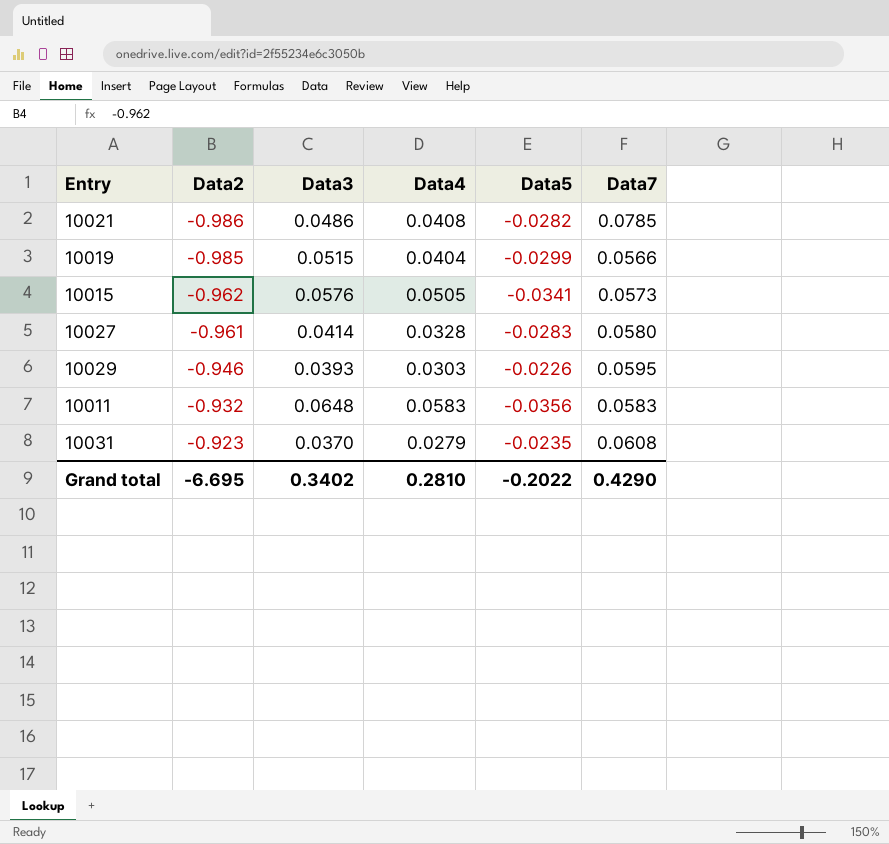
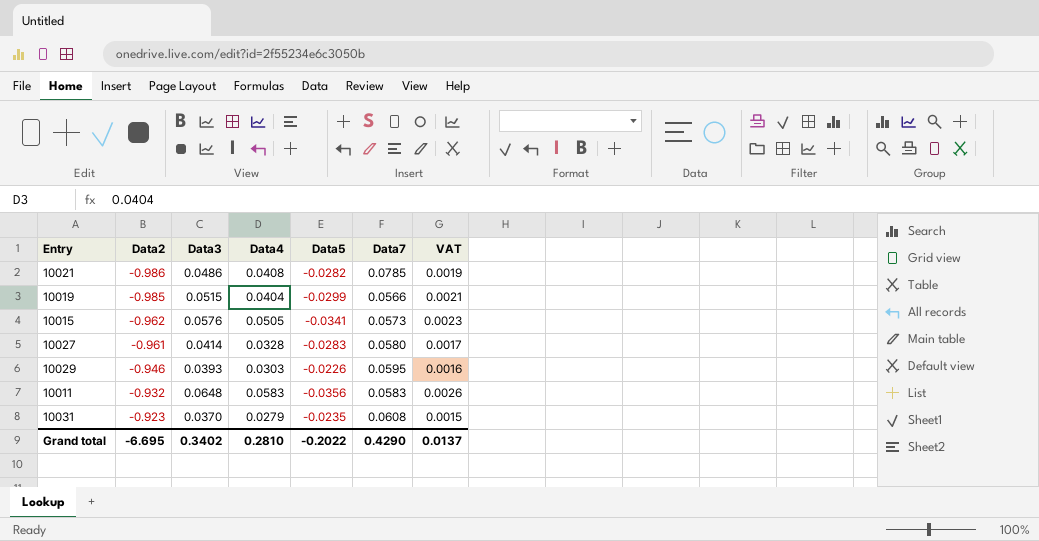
column VAT | formula: none -> [Data3] * 0.04

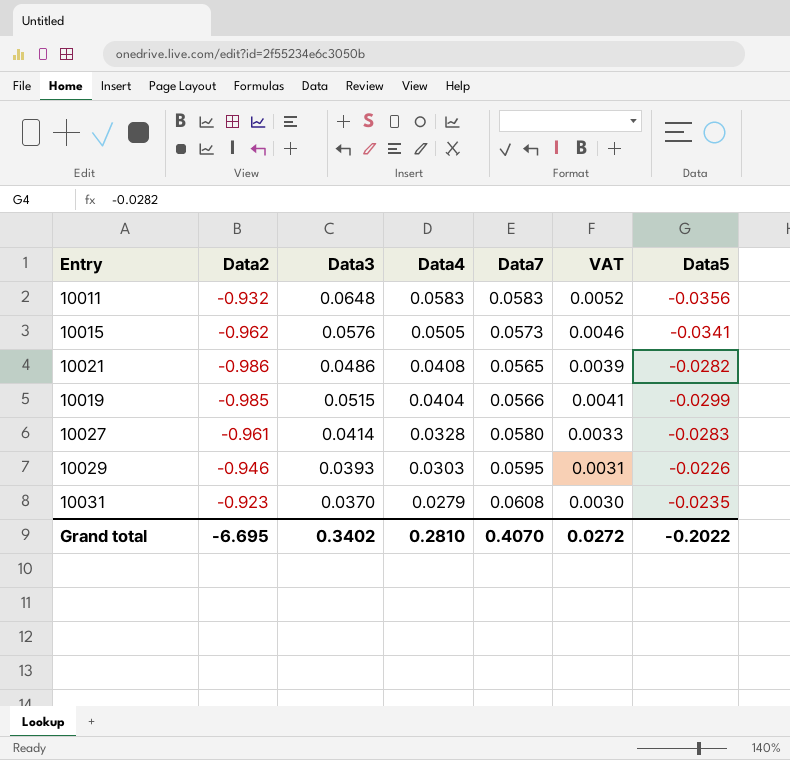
row order: Data2 ascending -> Data4 descending
column VAT | formula: [Data3] * 0.04 -> [Data3] * 0.08
column Data5 | position: 5 -> 7
10021 | Data7: 0.0785 -> 0.0565
Grand total | Data7: 0.4290 -> 0.4070
Grand total | VAT: 0.0137 -> 0.0272

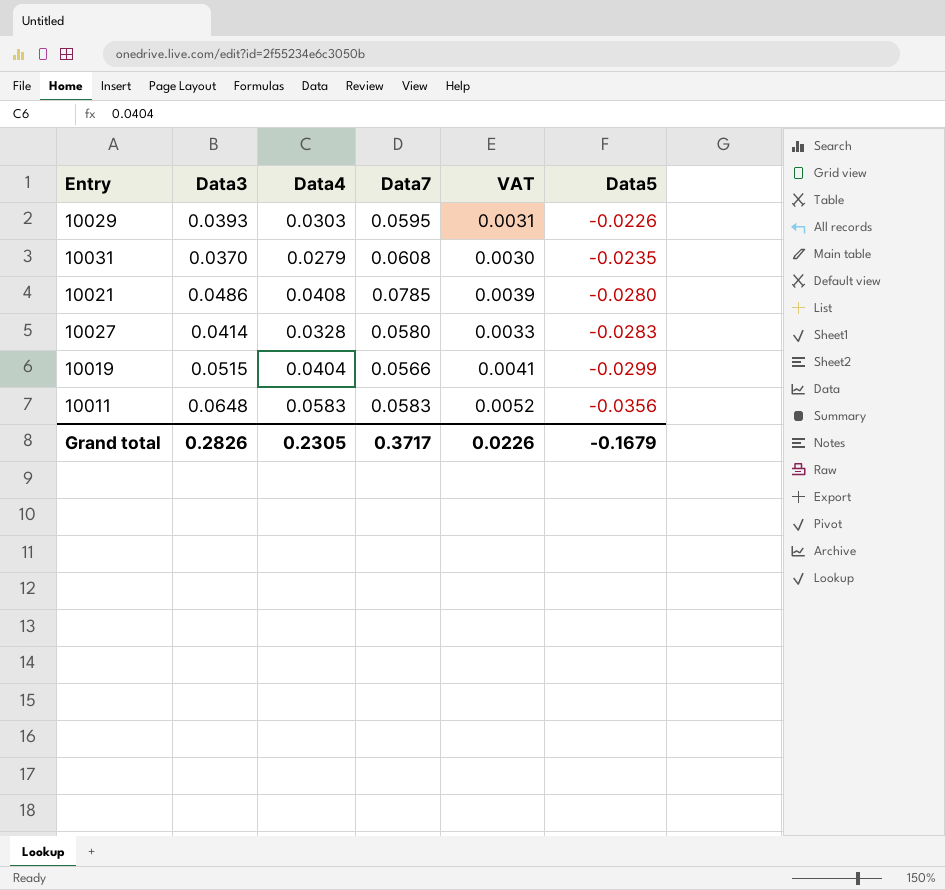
row order: Data4 descending -> Data5 descending
column Data2 | position: 2 -> none
row 10015: -0.962 | 0.0576 | 0.0505 | 0.0573 | 0.0046 | -0.0341 -> none
10021 | Data7: 0.0565 -> 0.0785
10021 | Data5: -0.0282 -> -0.0280
Grand total | Data3: 0.3402 -> 0.2826
Grand total | Data4: 0.2810 -> 0.2305
Grand total | Data7: 0.4070 -> 0.3717
Grand total | VAT: 0.0272 -> 0.0226
Grand total | Data5: -0.2022 -> -0.1679

